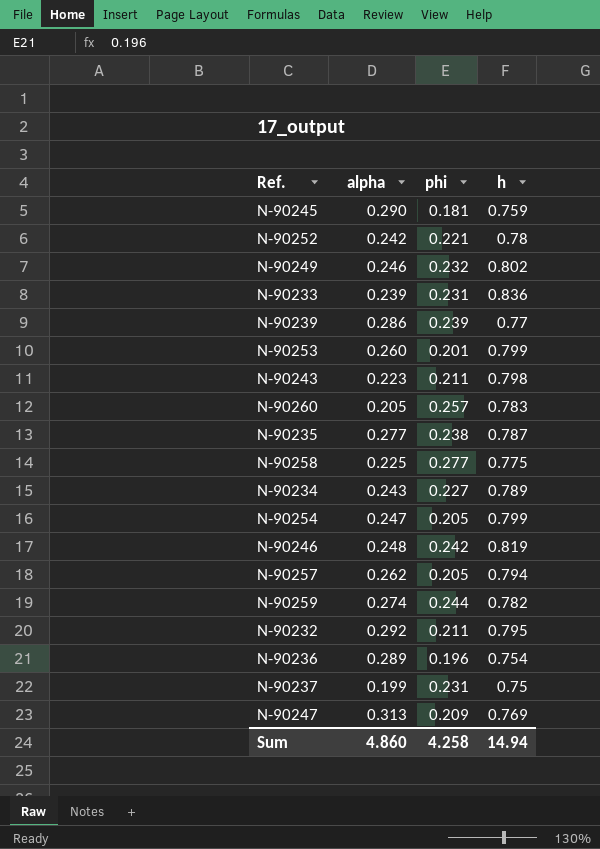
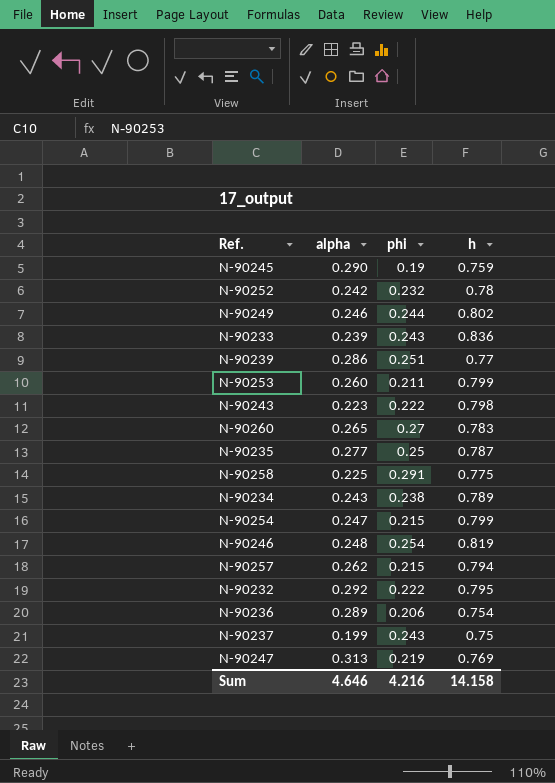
row N-90259: 0.274 | 0.244 | 0.782 -> none
N-90245 | phi: 0.181 -> 0.19
N-90252 | phi: 0.221 -> 0.232
N-90249 | phi: 0.232 -> 0.244
N-90233 | phi: 0.231 -> 0.243
N-90239 | phi: 0.239 -> 0.251
N-90253 | phi: 0.201 -> 0.211
N-90243 | phi: 0.211 -> 0.222
N-90260 | alpha: 0.205 -> 0.265
N-90260 | phi: 0.257 -> 0.27
N-90235 | phi: 0.238 -> 0.25
N-90258 | phi: 0.277 -> 0.291
N-90234 | phi: 0.227 -> 0.238
N-90254 | phi: 0.205 -> 0.215
N-90246 | phi: 0.242 -> 0.254
N-90257 | phi: 0.205 -> 0.215
N-90232 | phi: 0.211 -> 0.222
N-90236 | phi: 0.196 -> 0.206
N-90237 | phi: 0.231 -> 0.243
N-90247 | phi: 0.209 -> 0.219
Sum | alpha: 4.860 -> 4.646
Sum | phi: 4.258 -> 4.216
Sum | h: 14.94 -> 14.158

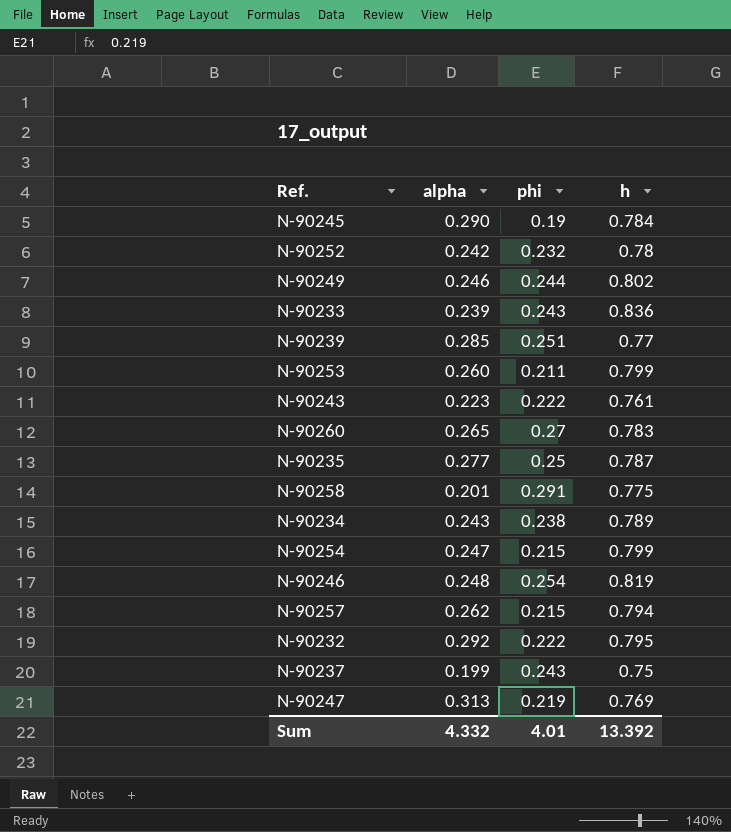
row N-90236: 0.289 | 0.206 | 0.754 -> none
N-90245 | h: 0.759 -> 0.784
N-90239 | alpha: 0.286 -> 0.285
N-90243 | h: 0.798 -> 0.761
N-90258 | alpha: 0.225 -> 0.201
Sum | alpha: 4.646 -> 4.332
Sum | phi: 4.216 -> 4.01
Sum | h: 14.158 -> 13.392

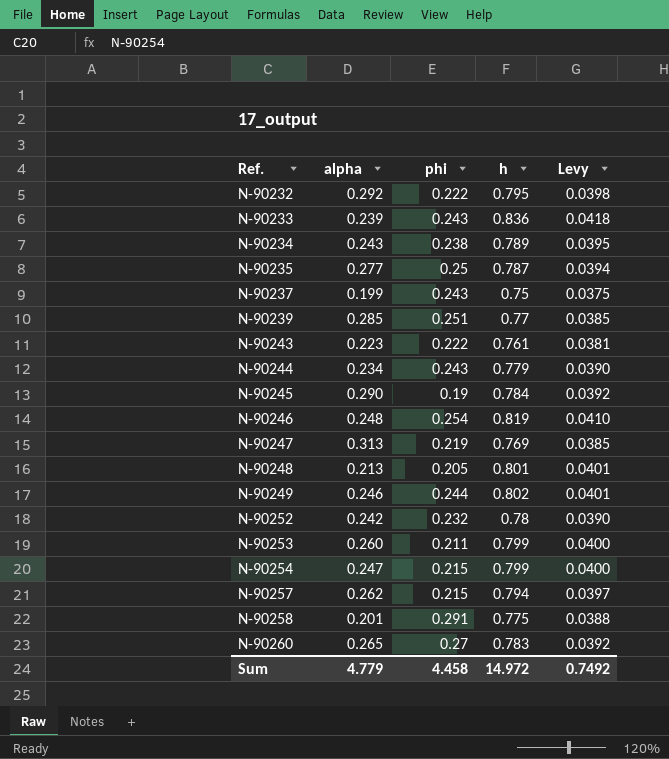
row order: none -> Ref. ascending
column Levy | formula: none -> [h] * 0.05
row N-90244: none -> 0.234 | 0.243 | 0.779 | 0.0390
row N-90248: none -> 0.213 | 0.205 | 0.801 | 0.0401
Sum | alpha: 4.332 -> 4.779
Sum | phi: 4.01 -> 4.458
Sum | h: 13.392 -> 14.972

